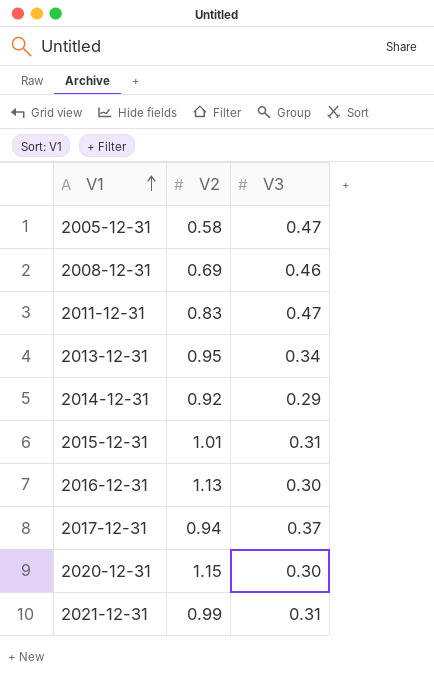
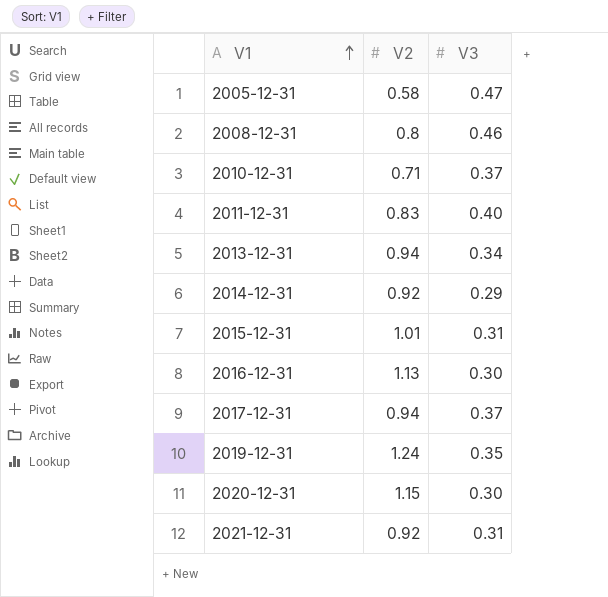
2008-12-31 | V2: 0.69 -> 0.8
row 2010-12-31: none -> 0.71 | 0.37
2011-12-31 | V3: 0.47 -> 0.40
2013-12-31 | V2: 0.95 -> 0.94
row 2019-12-31: none -> 1.24 | 0.35
2021-12-31 | V2: 0.99 -> 0.92

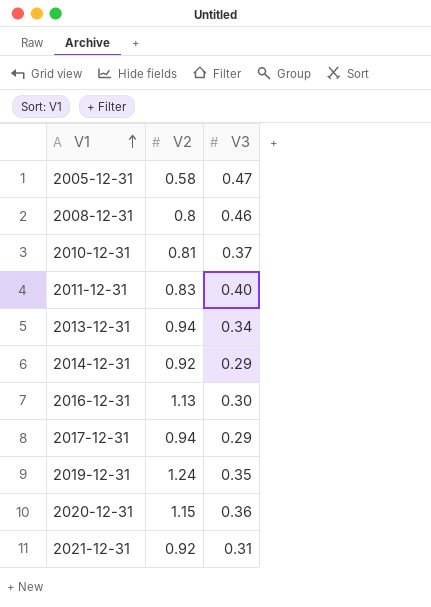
row 2015-12-31: 1.01 | 0.31 -> none
2010-12-31 | V2: 0.71 -> 0.81
2017-12-31 | V3: 0.37 -> 0.29
2020-12-31 | V3: 0.30 -> 0.36

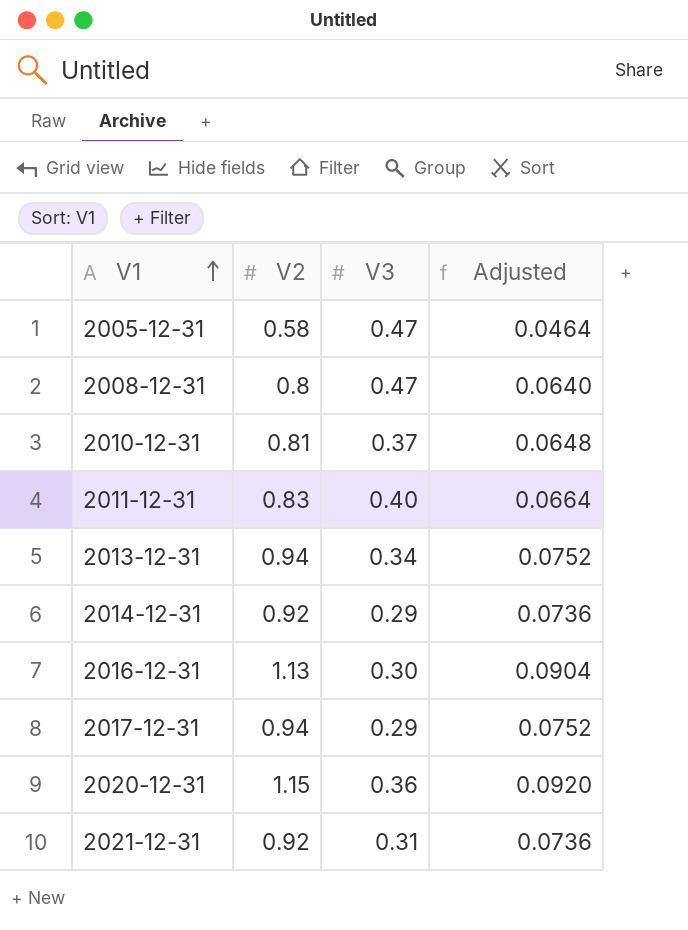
column Adjusted | formula: none -> [V2] * 0.08
row 2019-12-31: 1.24 | 0.35 -> none
2008-12-31 | V3: 0.46 -> 0.47

